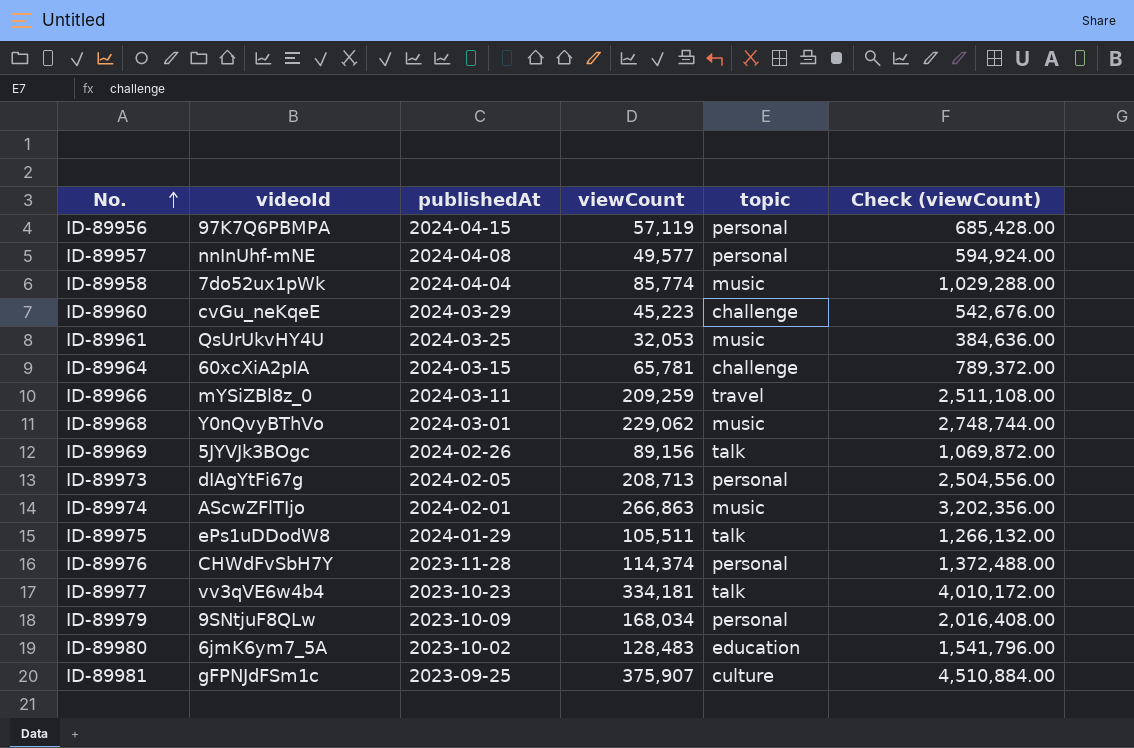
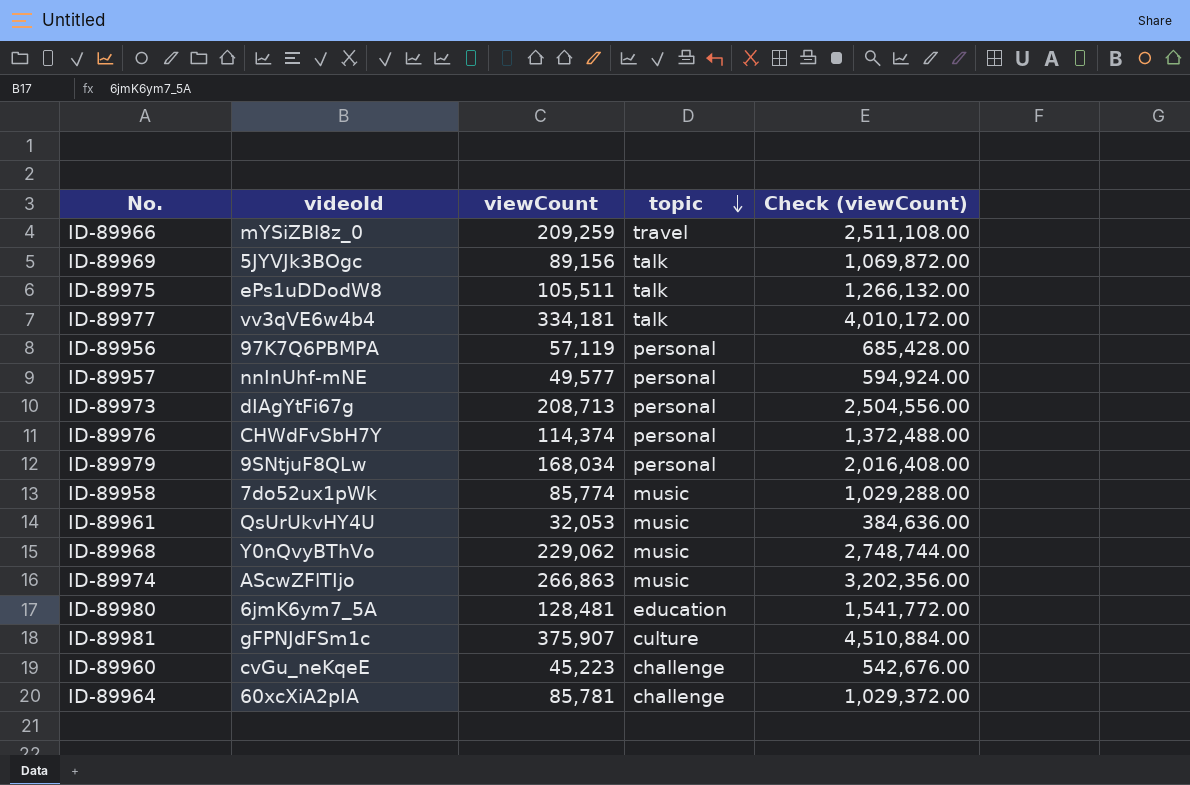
row order: No. ascending -> topic descending
column publishedAt | position: 3 -> none
ID-89980 | viewCount: 128,483 -> 128,481
ID-89980 | Check (viewCount): 1,541,796.00 -> 1,541,772.00
ID-89964 | viewCount: 65,781 -> 85,781
ID-89964 | Check (viewCount): 789,372.00 -> 1,029,372.00

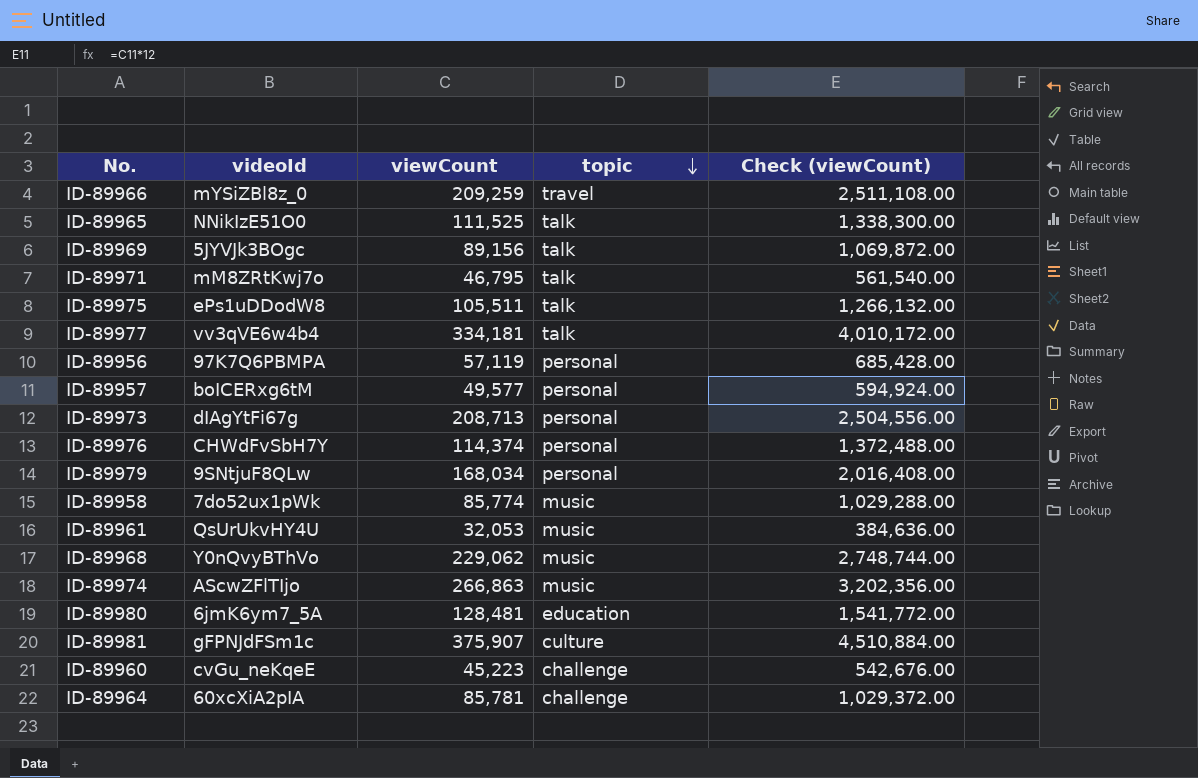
row ID-89965: none -> NNikIzE51O0 | 111,525 | talk | 1,338,300.00
row ID-89971: none -> mM8ZRtKwj7o | 46,795 | talk | 561,540.00
ID-89957 | videoId: nnInUhf-mNE -> boICERxg6tM

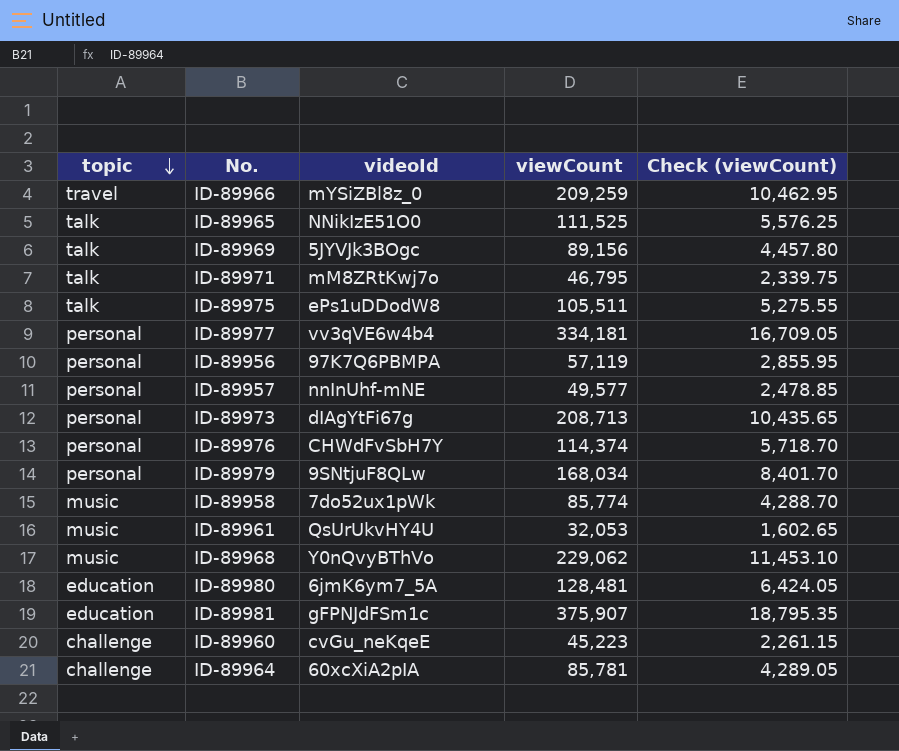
column topic | position: 4 -> 1
column Check (viewCount) | formula: [viewCount] * 12 -> [viewCount] * 0.05
row ID-89974: AScwZFlTIjo | 266,863 | music | 3,202,356.00 -> none
ID-89977 | topic: talk -> personal
ID-89957 | videoId: boICERxg6tM -> nnInUhf-mNE
ID-89981 | topic: culture -> education

